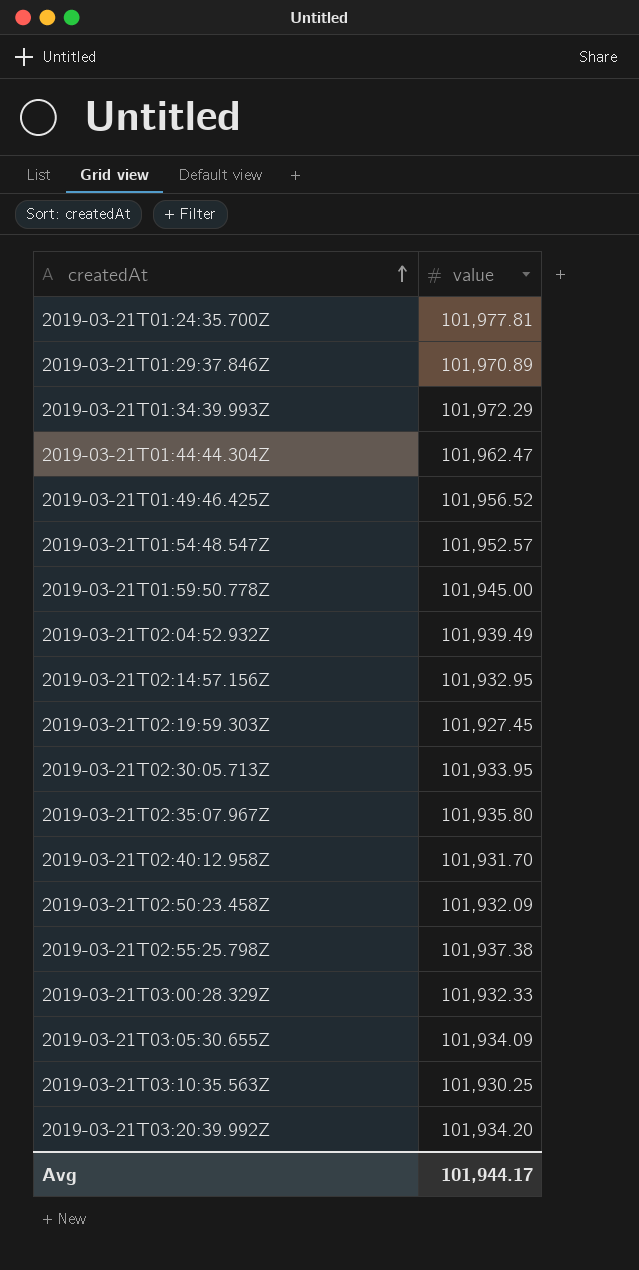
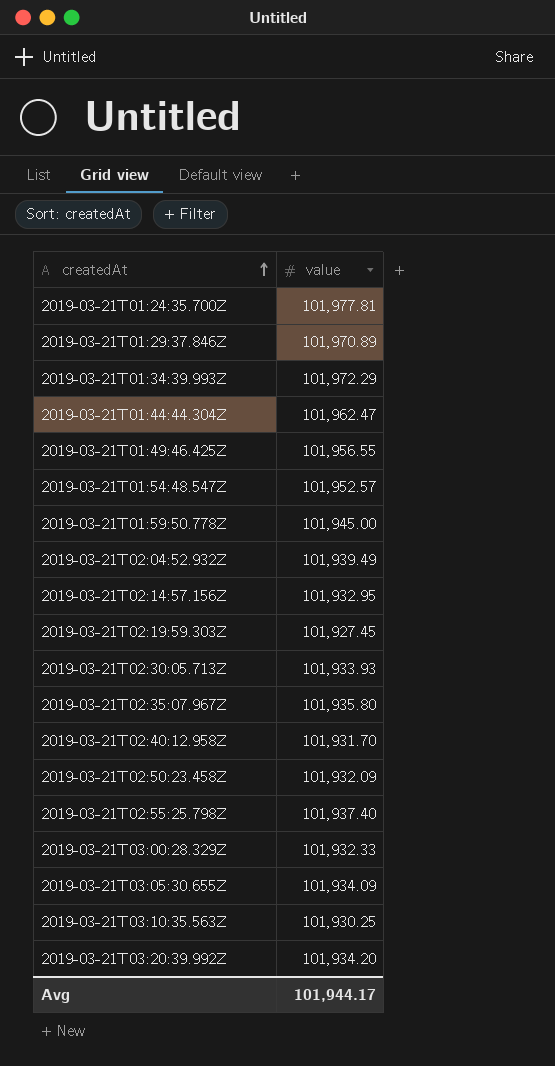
2019-03-21T01:49:46.425Z | value: 101,956.52 -> 101,956.55
2019-03-21T02:30:05.713Z | value: 101,933.95 -> 101,933.93
2019-03-21T02:55:25.798Z | value: 101,937.38 -> 101,937.40

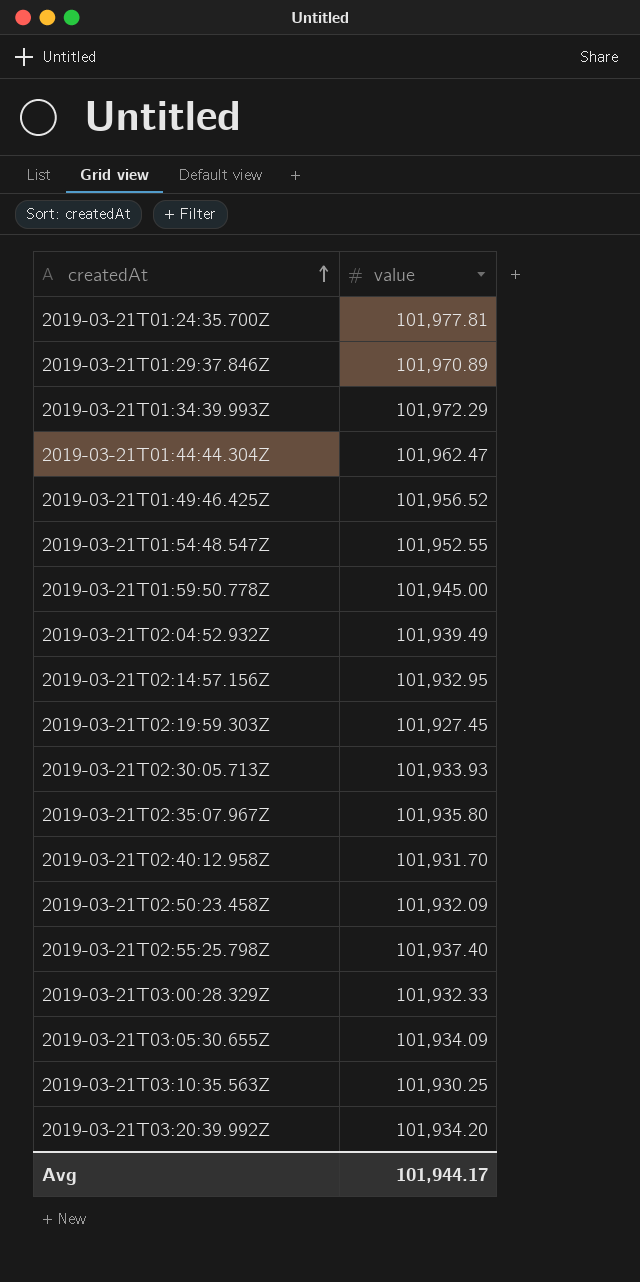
2019-03-21T01:49:46.425Z | value: 101,956.55 -> 101,956.52
2019-03-21T01:54:48.547Z | value: 101,952.57 -> 101,952.55

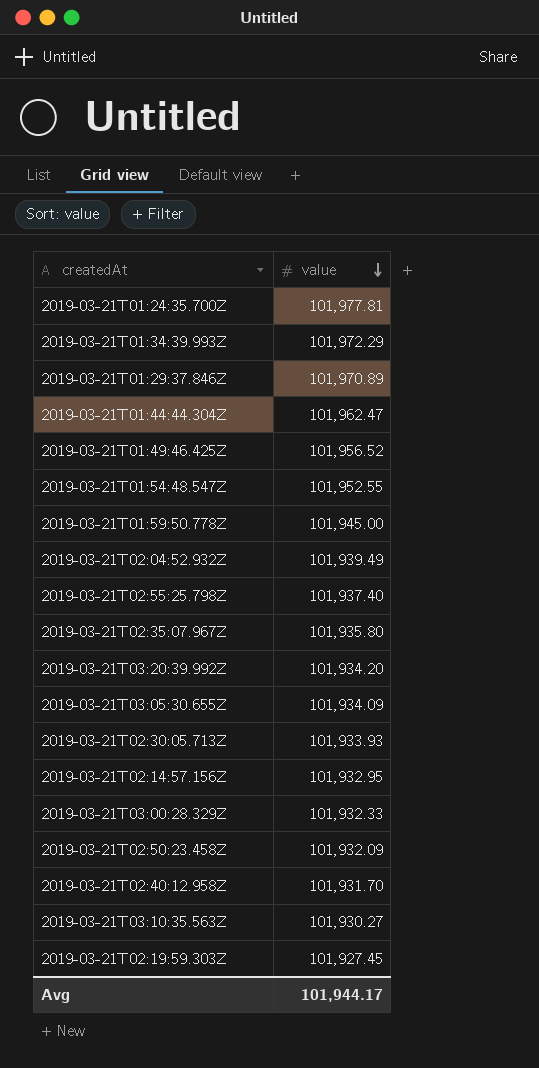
row order: createdAt ascending -> value descending
2019-03-21T03:10:35.563Z | value: 101,930.25 -> 101,930.27

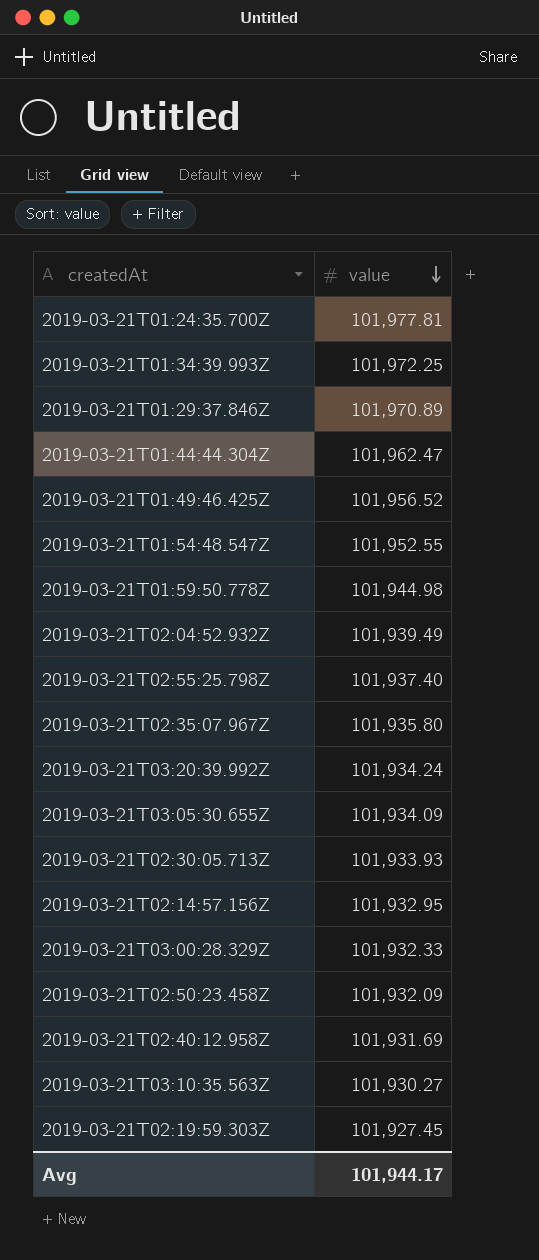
2019-03-21T01:34:39.993Z | value: 101,972.29 -> 101,972.25
2019-03-21T01:59:50.778Z | value: 101,945.00 -> 101,944.98
2019-03-21T03:20:39.992Z | value: 101,934.20 -> 101,934.24
2019-03-21T02:40:12.958Z | value: 101,931.70 -> 101,931.69

